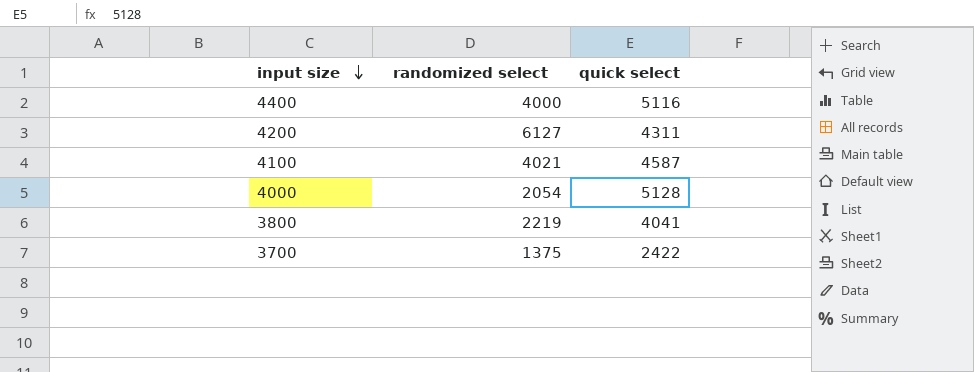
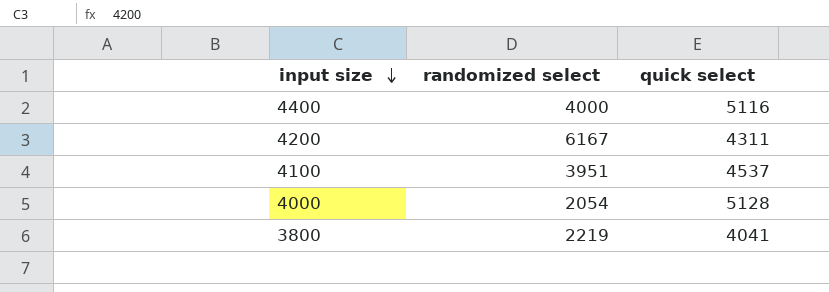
row 3700: 1375 | 2422 -> none
4200 | randomized select: 6127 -> 6167
4100 | randomized select: 4021 -> 3951
4100 | quick select: 4587 -> 4537

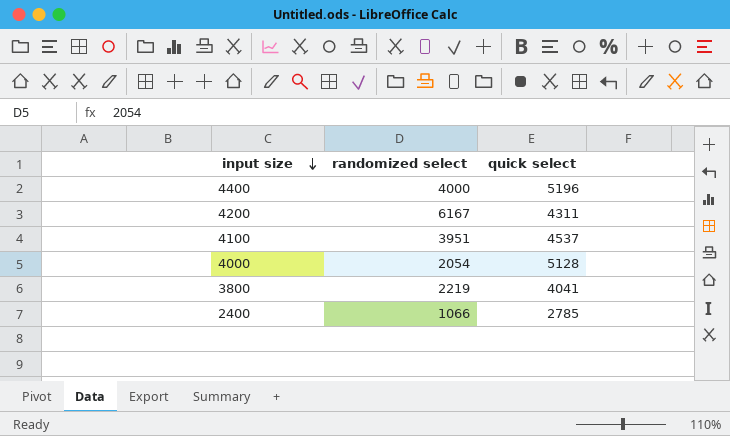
4400 | quick select: 5116 -> 5196
row 2400: none -> 1066 | 2785

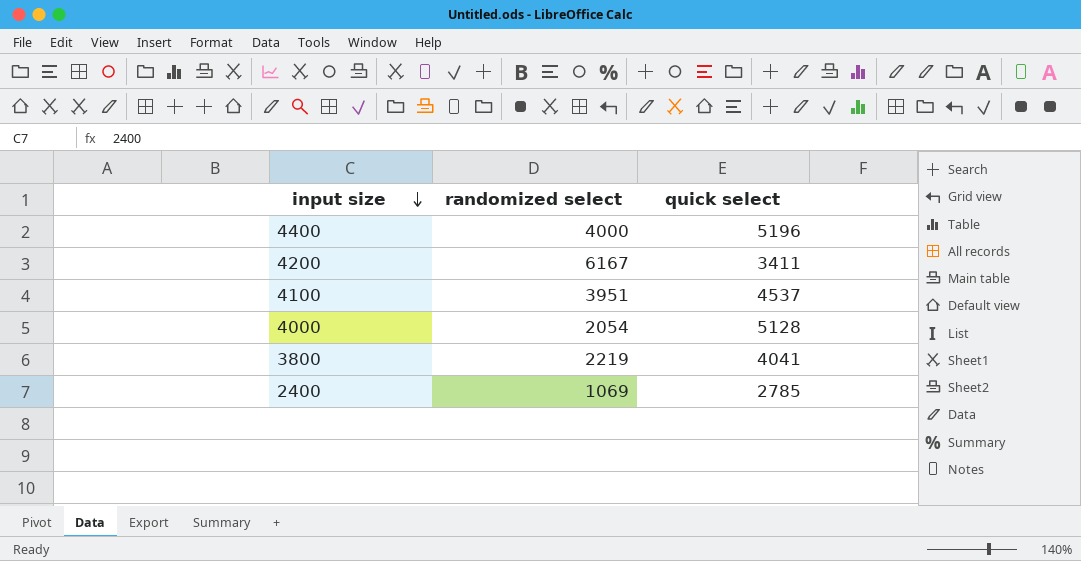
4200 | quick select: 4311 -> 3411
2400 | randomized select: 1066 -> 1069

